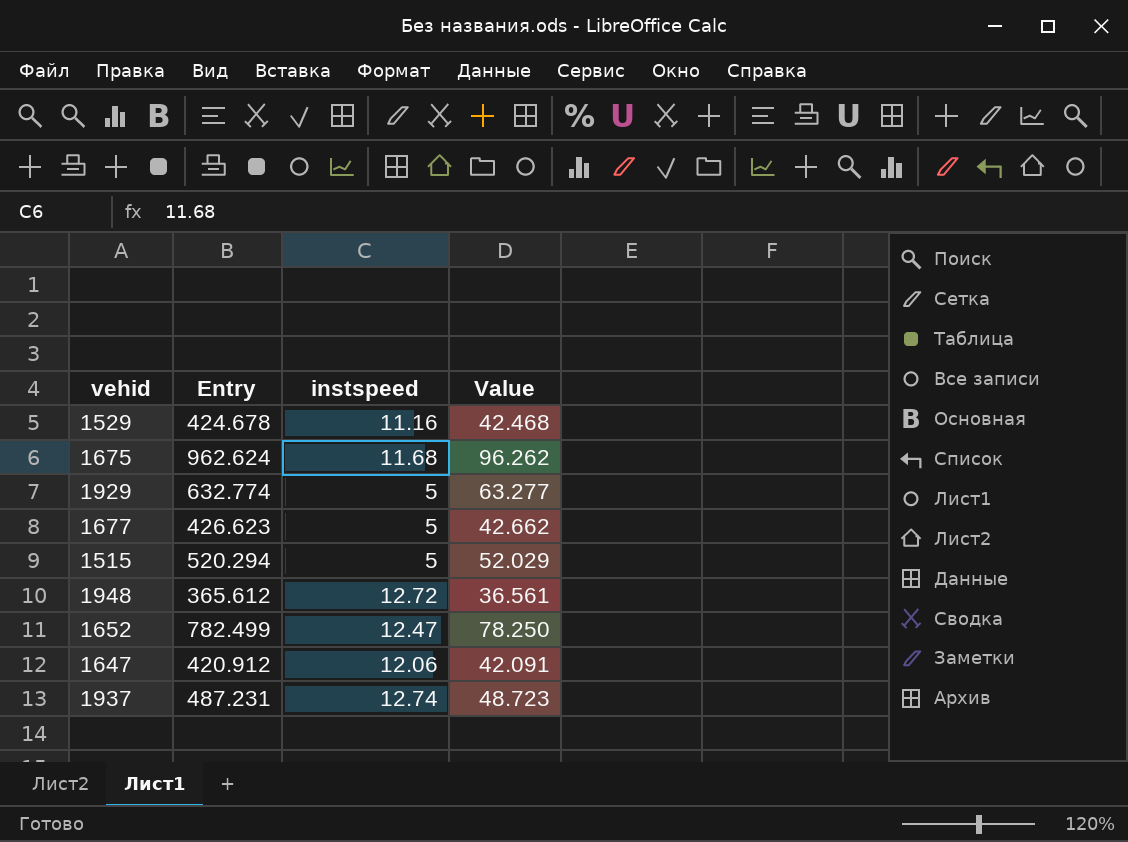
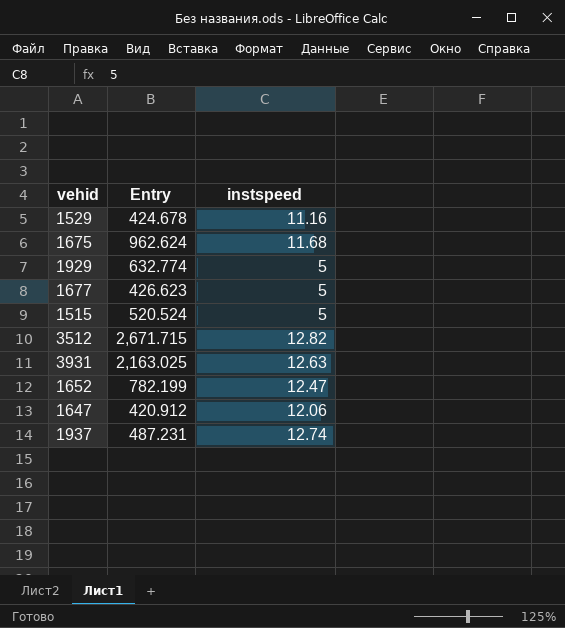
column Value | formula: [Entry] * 0.1 -> none
row 1948: 365.612 | 12.72 | 36.561 -> none
1515 | Entry: 520.294 -> 520.524
row 3512: none -> 2,671.715 | 12.82
row 3931: none -> 2,163.025 | 12.63
1652 | Entry: 782.499 -> 782.199

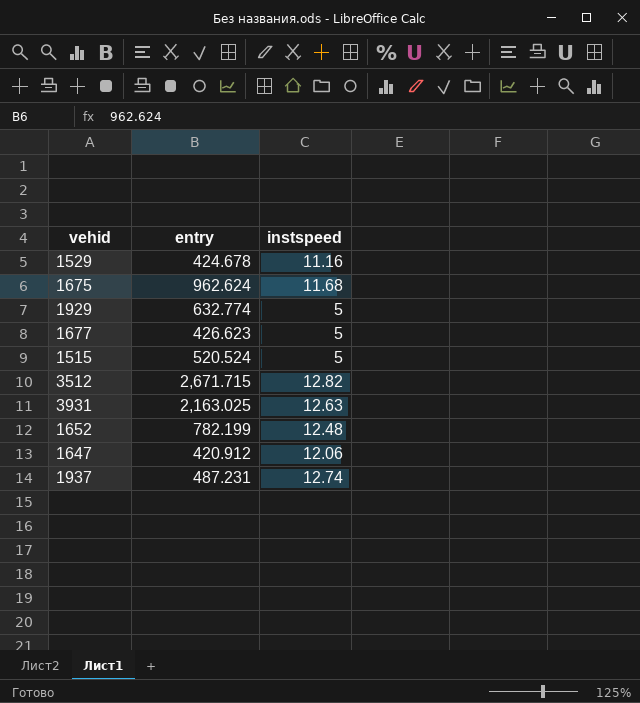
column name: Entry -> entry
1652 | instspeed: 12.47 -> 12.48

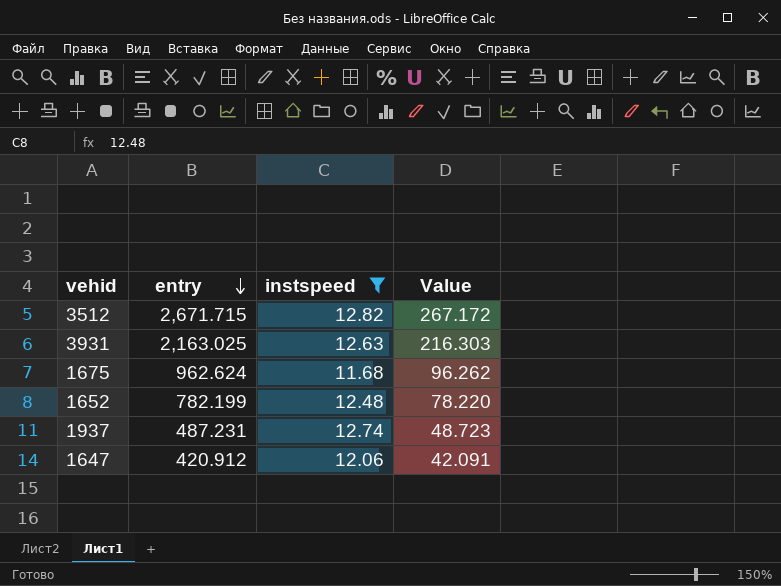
filter: none -> instspeed >= 11.68
row order: none -> entry descending
column Value | formula: none -> [entry] * 0.1

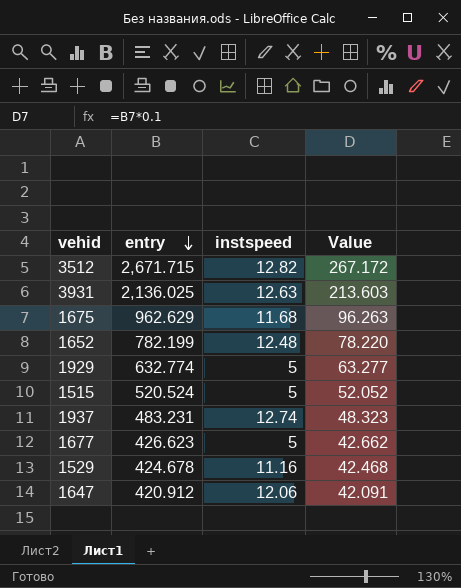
filter: instspeed >= 11.68 -> none
3931 | entry: 2,163.025 -> 2,136.025
3931 | Value: 216.303 -> 213.603
1675 | entry: 962.624 -> 962.629
1675 | Value: 96.262 -> 96.263
1937 | entry: 487.231 -> 483.231
1937 | Value: 48.723 -> 48.323

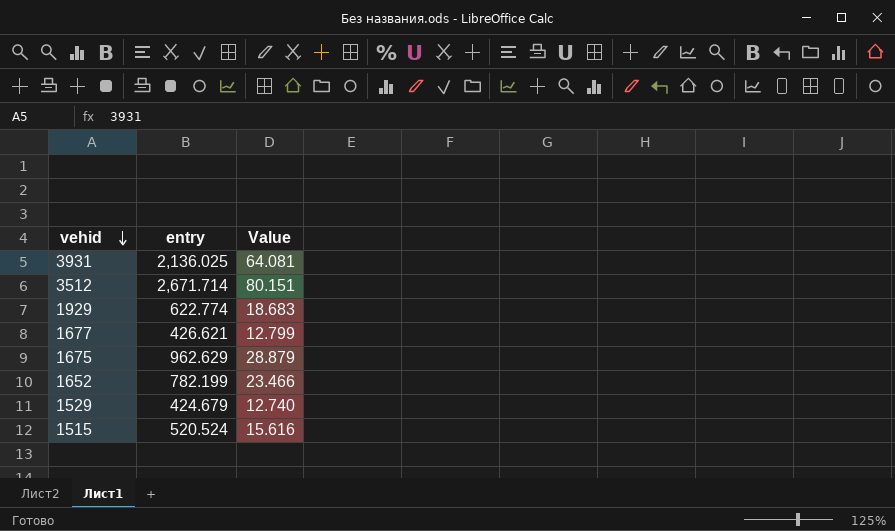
row order: entry descending -> vehid descending
column instspeed | position: 3 -> none
column Value | formula: [entry] * 0.1 -> [entry] * 0.03
row 1937: 483.231 | 12.74 | 48.323 -> none
row 1647: 420.912 | 12.06 | 42.091 -> none
3512 | entry: 2,671.715 -> 2,671.714
1929 | entry: 632.774 -> 622.774
1677 | entry: 426.623 -> 426.621
1529 | entry: 424.678 -> 424.679

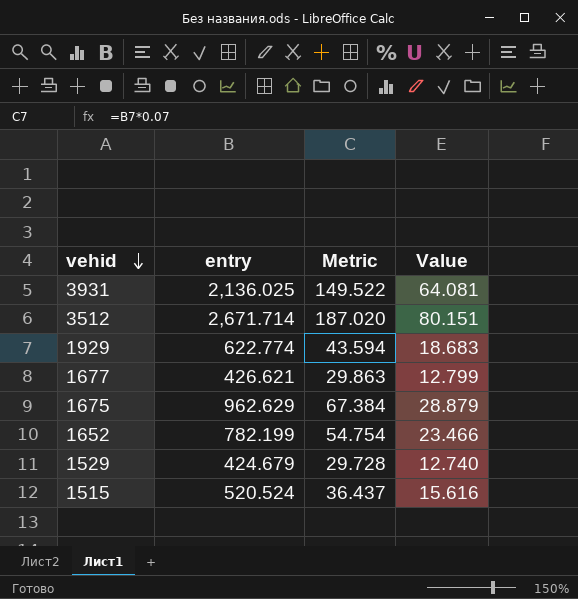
column Metric | formula: none -> [entry] * 0.07

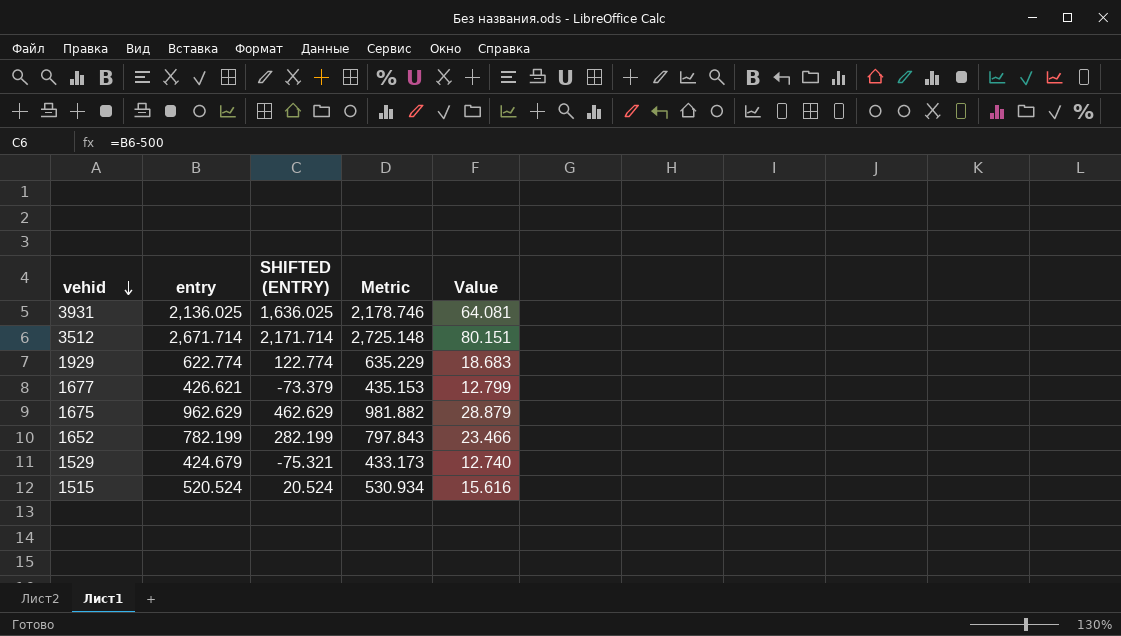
column SHIFTED (ENTRY) | formula: none -> [entry] - 500
column Metric | formula: [entry] * 0.07 -> [entry] * 1.02

